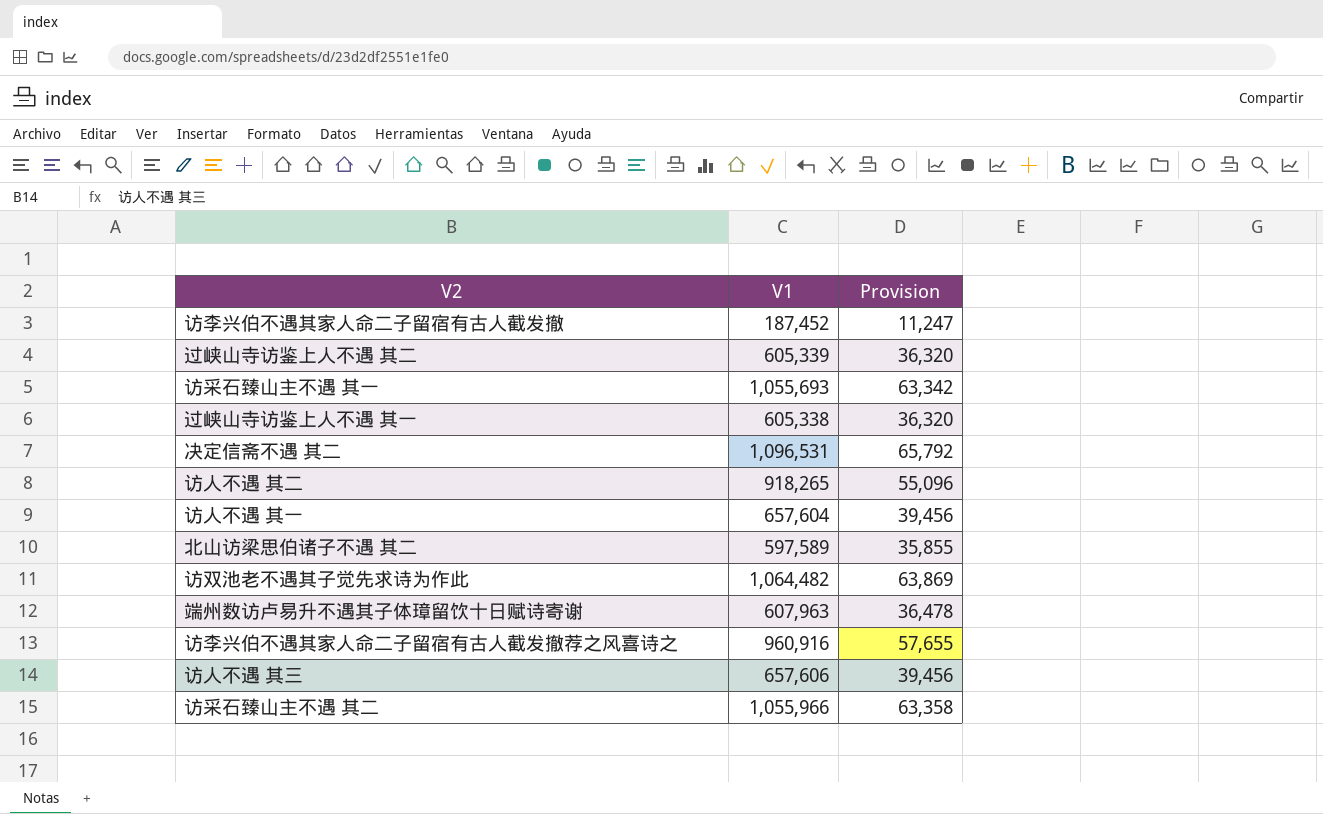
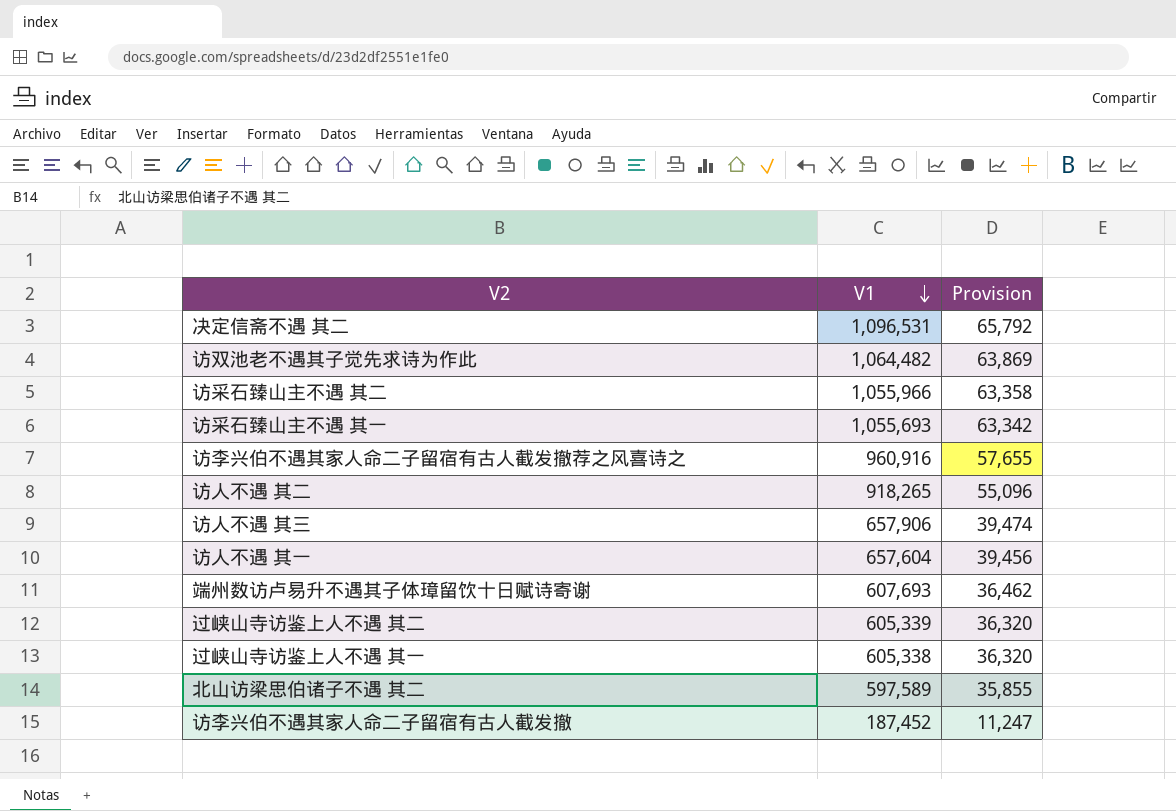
row order: none -> V1 descending
访人不遇 其三 | V1: 657,606 -> 657,906
访人不遇 其三 | Provision: 39,456 -> 39,474
端州数访卢易升不遇其子体璋留饮十日赋诗寄谢 | V1: 607,963 -> 607,693
端州数访卢易升不遇其子体璋留饮十日赋诗寄谢 | Provision: 36,478 -> 36,462

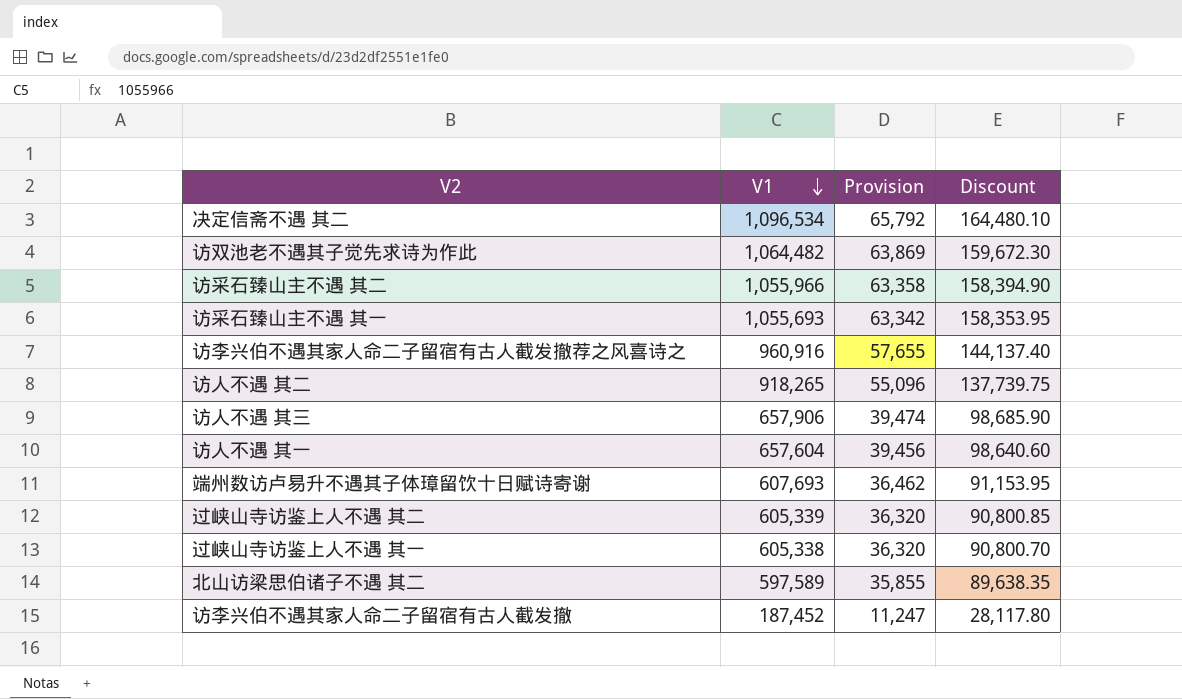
column Discount | formula: none -> [V1] * 0.15
决定信斋不遇 其二 | V1: 1,096,531 -> 1,096,534

